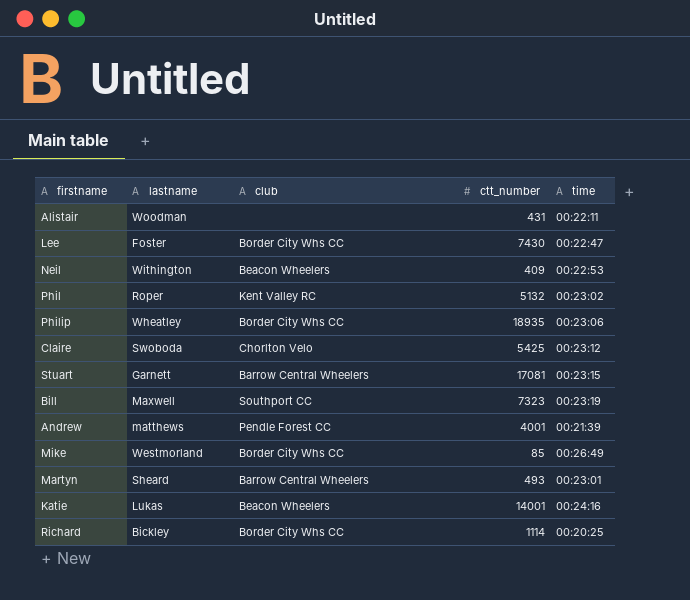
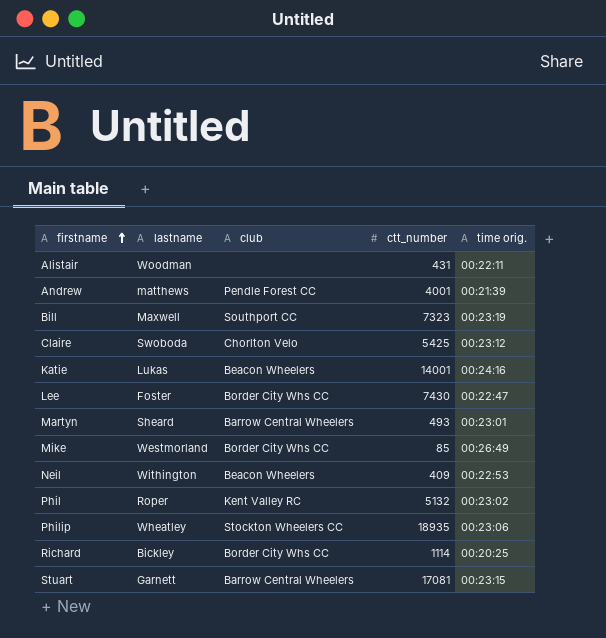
row order: none -> firstname ascending
column name: time -> time orig.
Philip | club: Border City Whs CC -> Stockton Wheelers CC

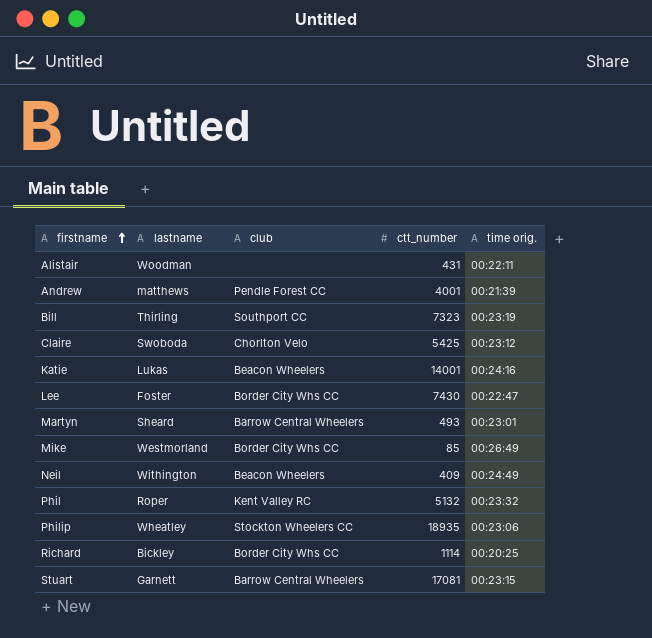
Bill | lastname: Maxwell -> Thirling
Neil | time orig.: 00:22:53 -> 00:24:49
Phil | time orig.: 00:23:02 -> 00:23:32

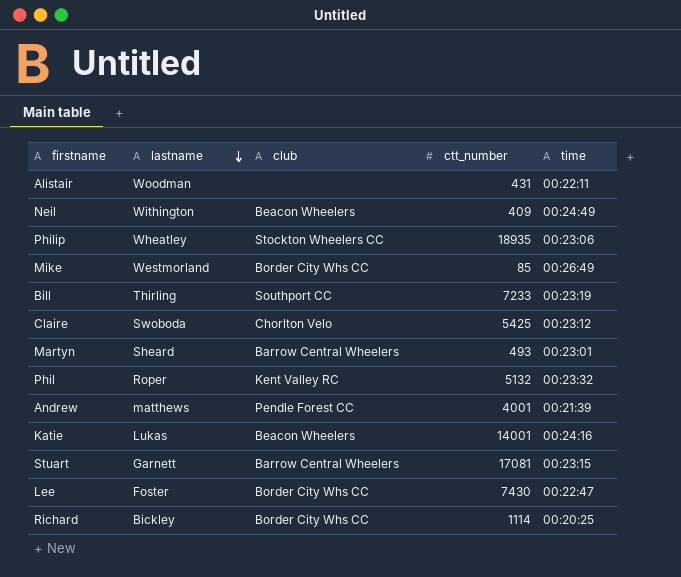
row order: firstname ascending -> lastname descending
column name: time orig. -> time
Bill | ctt_number: 7323 -> 7233

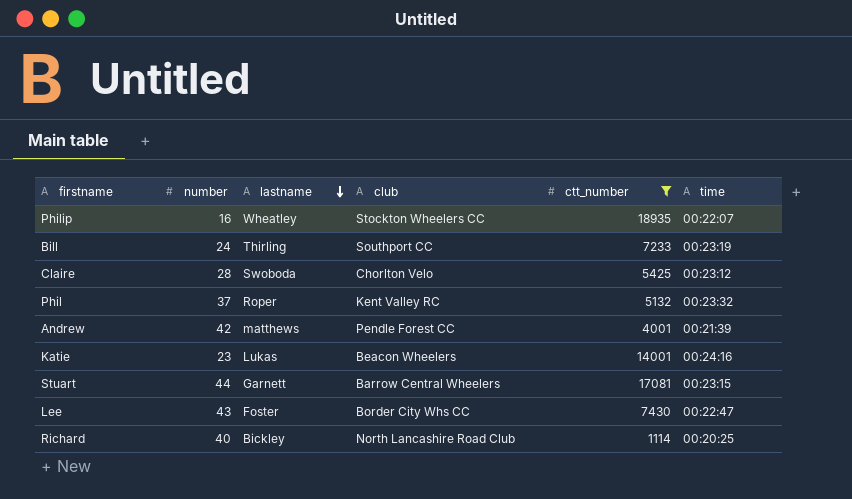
filter: none -> ctt_number >= 1114
column number | position: none -> 2
Philip | time: 00:23:06 -> 00:22:07
Richard | club: Border City Whs CC -> North Lancashire Road Club

